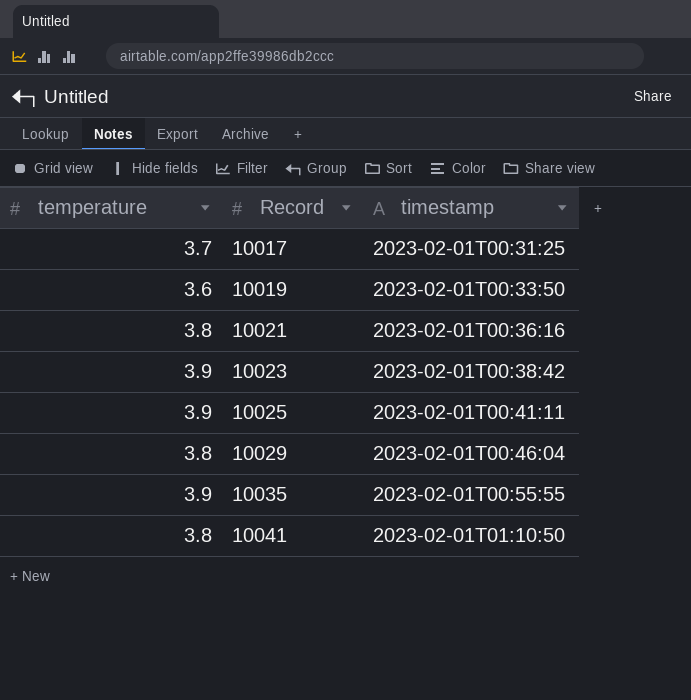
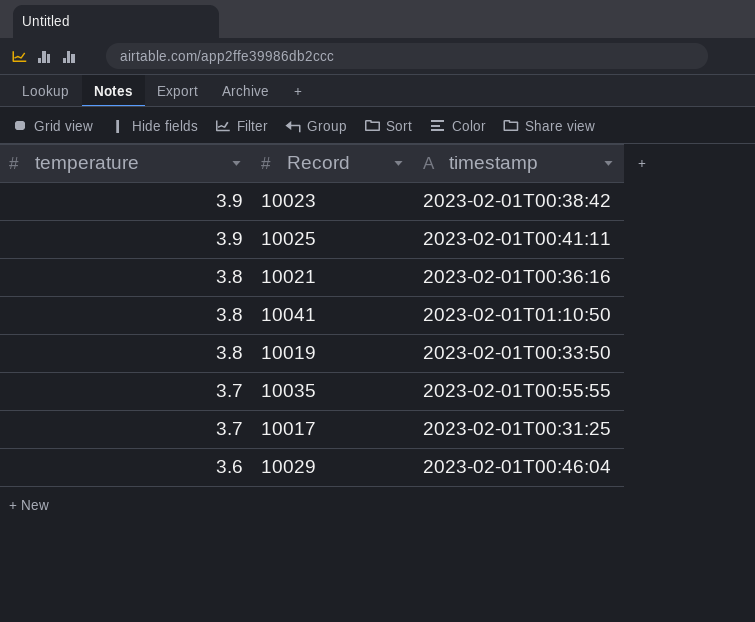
row order: Record ascending -> temperature descending
10019 | temperature: 3.6 -> 3.8
10035 | temperature: 3.9 -> 3.7
10029 | temperature: 3.8 -> 3.6

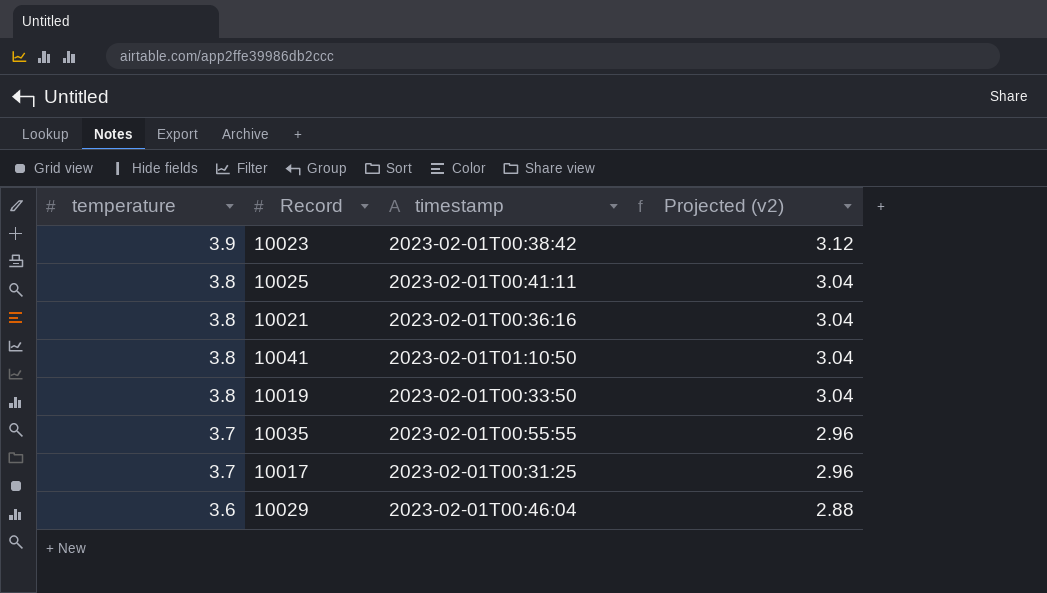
column Projected (v2) | formula: none -> [temperature] * 0.8
10025 | temperature: 3.9 -> 3.8

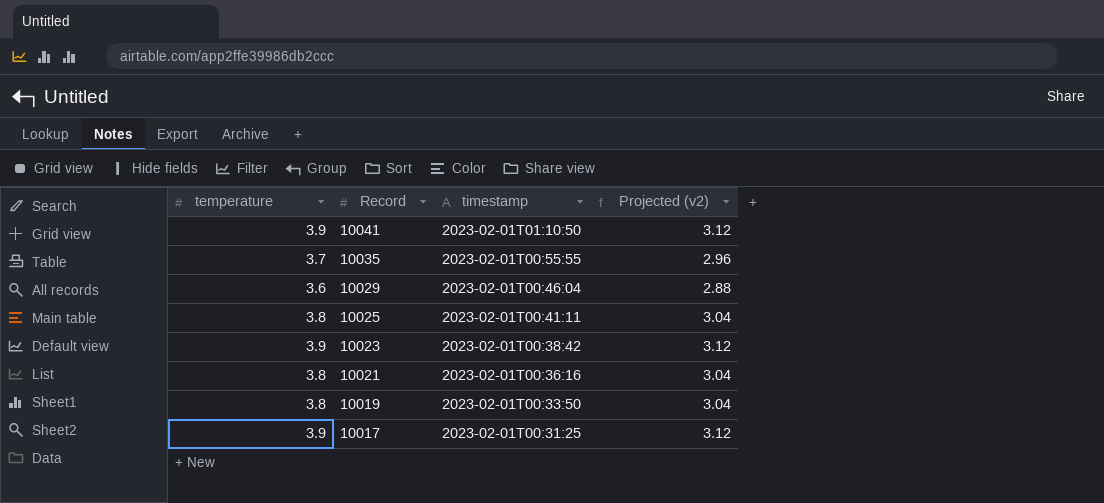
row order: temperature descending -> Record descending
10041 | temperature: 3.8 -> 3.9
10041 | Projected (v2): 3.04 -> 3.12
10017 | temperature: 3.7 -> 3.9
10017 | Projected (v2): 2.96 -> 3.12

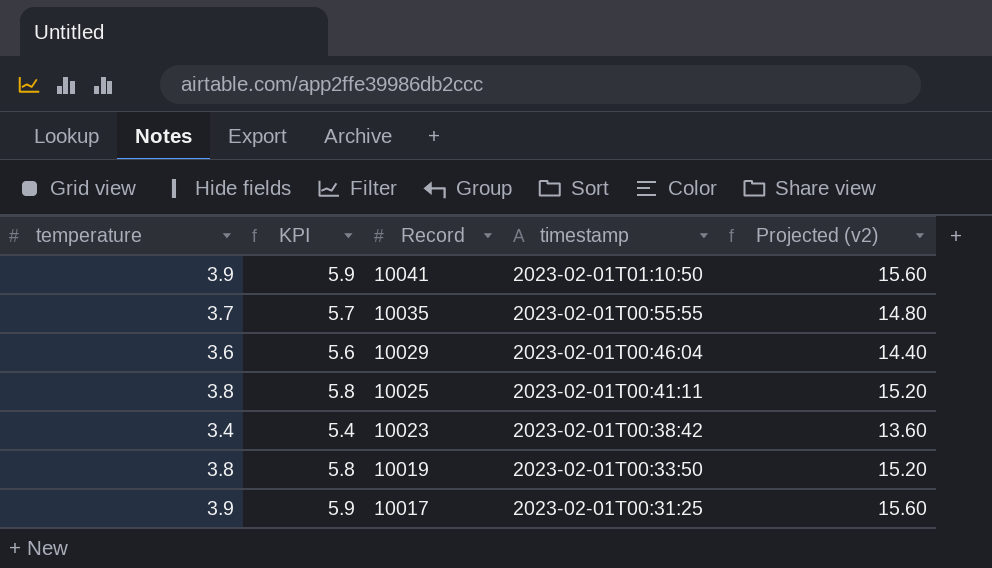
column KPI | formula: none -> [temperature] + 2
column Projected (v2) | formula: [temperature] * 0.8 -> [temperature] * 4
row 10021: 3.8 | 2023-02-01T00:36:16 | 3.04 -> none
10023 | temperature: 3.9 -> 3.4

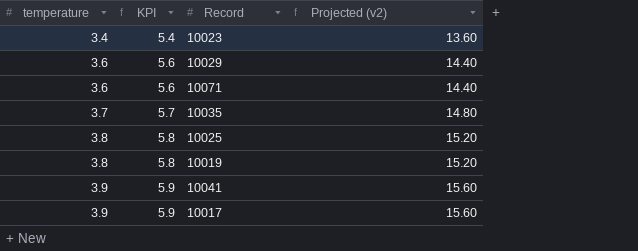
row order: Record descending -> temperature ascending
column timestamp | position: 4 -> none
row 10071: none -> 3.6 | 5.6 | 14.40

